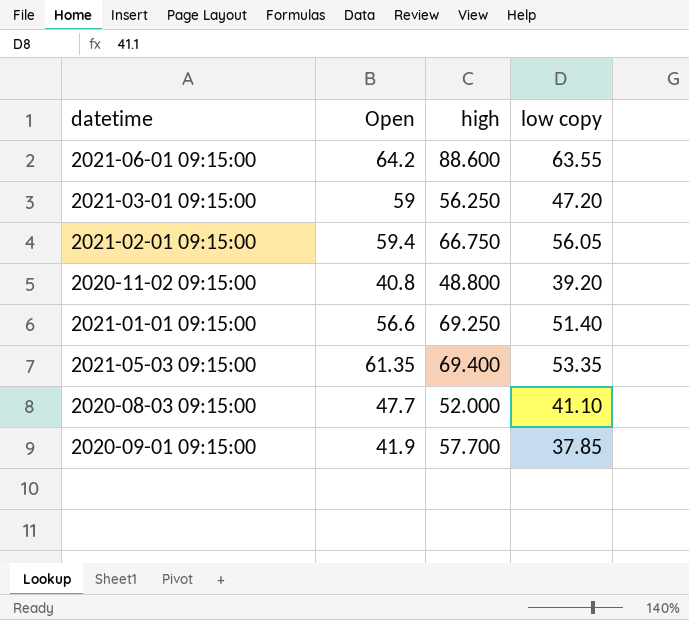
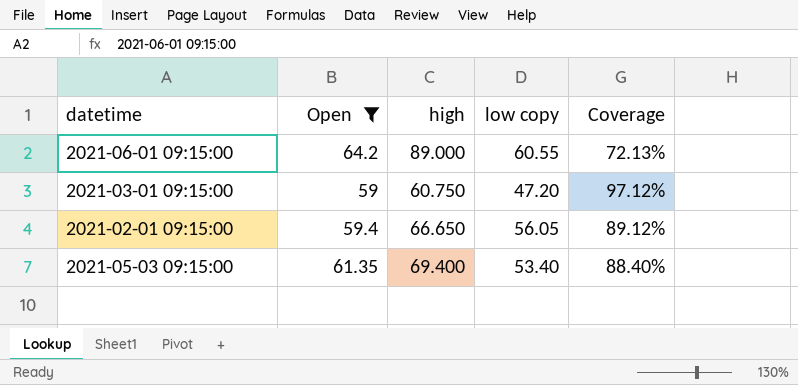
filter: none -> Open >= 59
column Coverage | formula: none -> [Open] / [high]
2021-06-01 09:15:00 | high: 88.600 -> 89.000
2021-06-01 09:15:00 | low copy: 63.55 -> 60.55
2021-03-01 09:15:00 | high: 56.250 -> 60.750
2021-02-01 09:15:00 | high: 66.750 -> 66.650
2021-05-03 09:15:00 | low copy: 53.35 -> 53.40

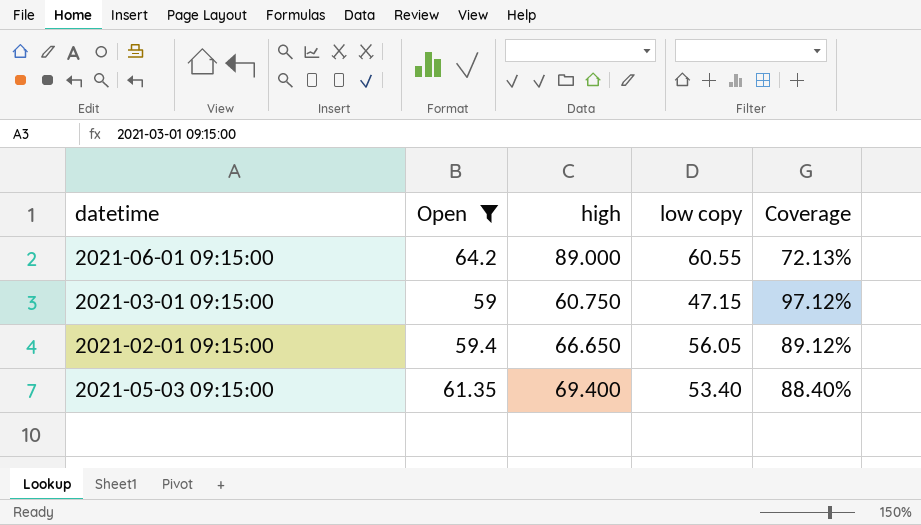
2021-03-01 09:15:00 | low copy: 47.20 -> 47.15

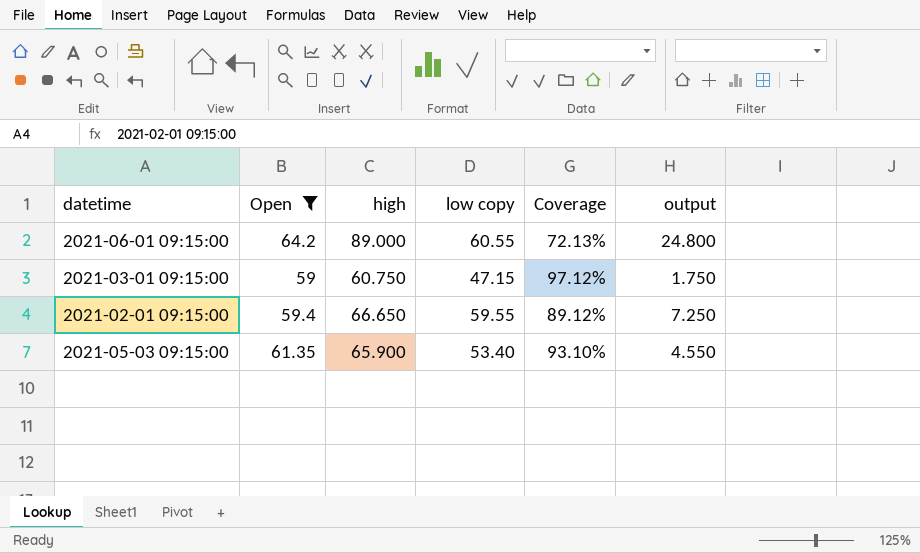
column output | formula: none -> [high] - [Open]
2021-02-01 09:15:00 | low copy: 56.05 -> 59.55
2021-05-03 09:15:00 | high: 69.400 -> 65.900
2021-05-03 09:15:00 | Coverage: 88.40% -> 93.10%

